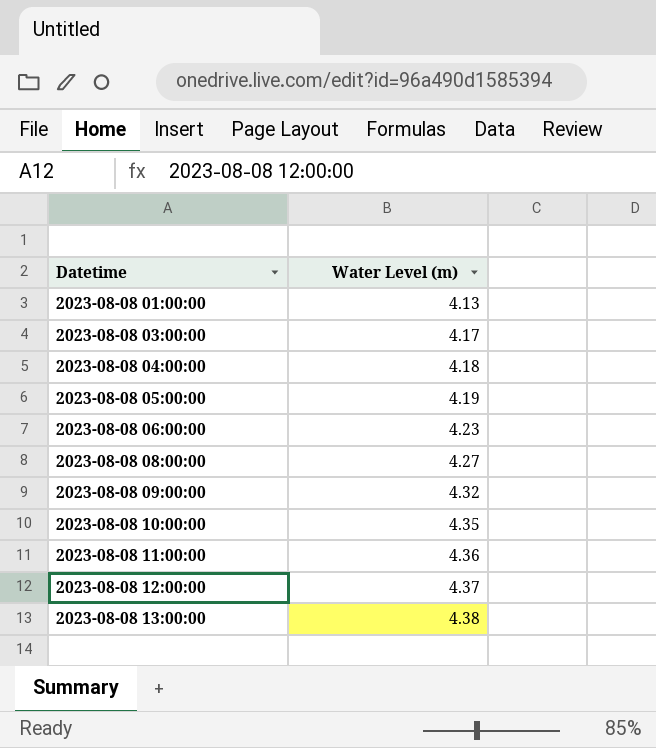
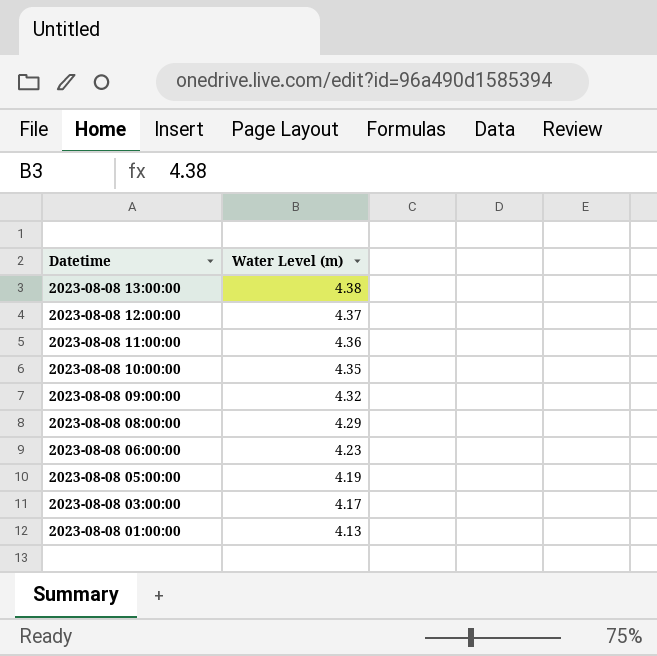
row order: Datetime ascending -> Datetime descending
row 2023-08-08 04:00:00: 4.18 -> none
2023-08-08 08:00:00 | Water Level (m): 4.27 -> 4.29

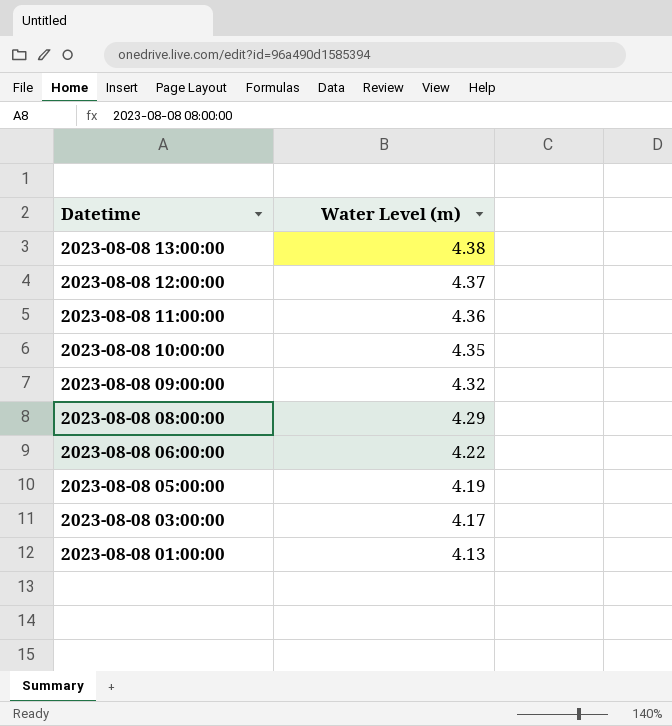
2023-08-08 06:00:00 | Water Level (m): 4.23 -> 4.22

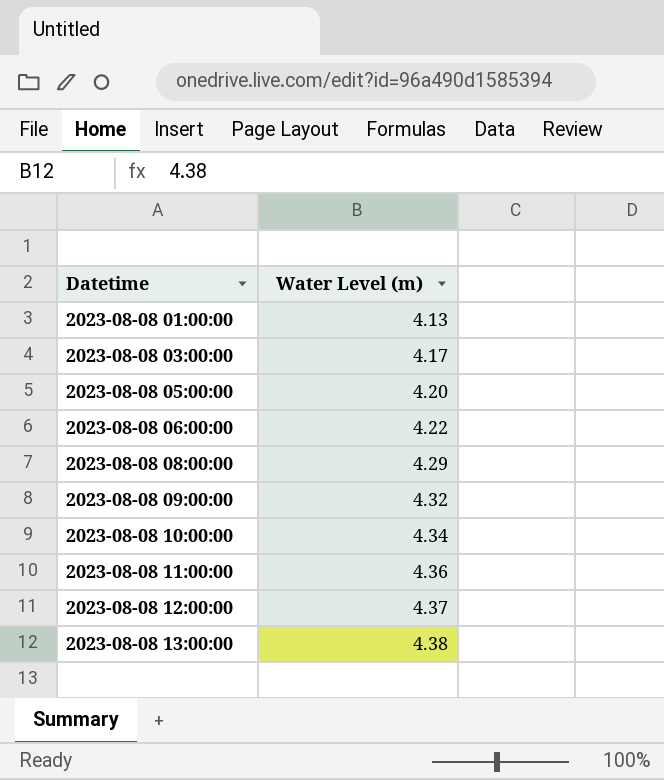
row order: Datetime descending -> Datetime ascending
2023-08-08 05:00:00 | Water Level (m): 4.19 -> 4.20
2023-08-08 10:00:00 | Water Level (m): 4.35 -> 4.34

